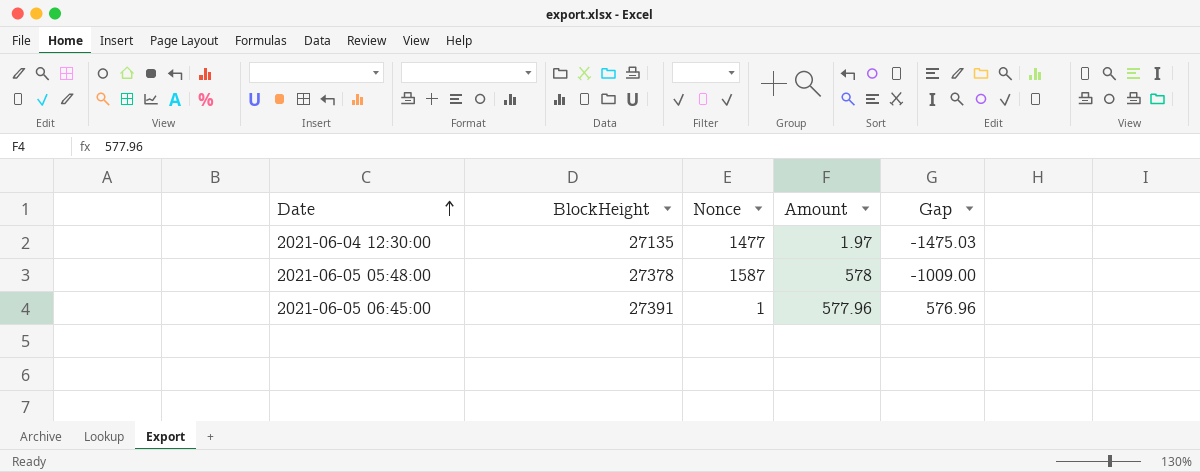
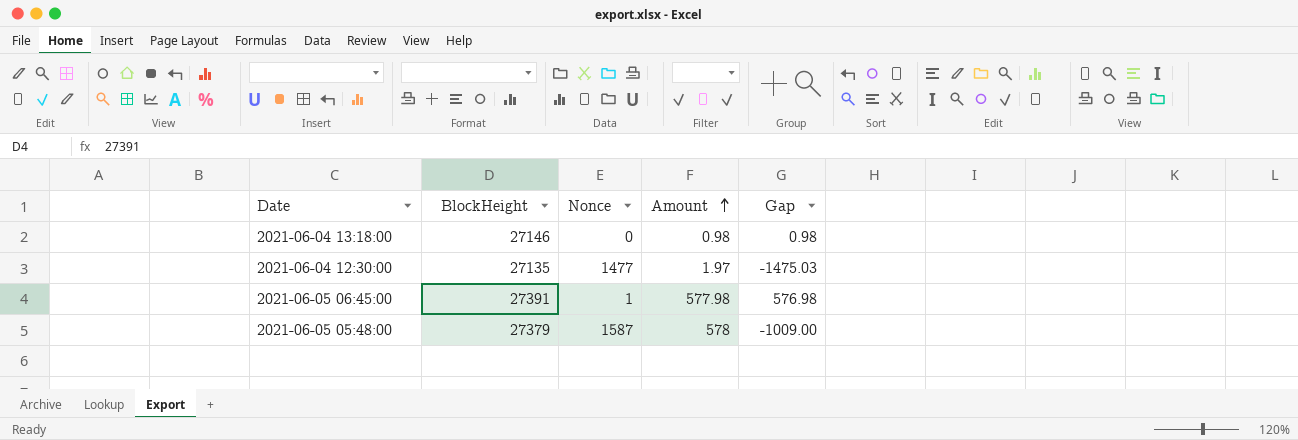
row order: Date ascending -> Amount ascending
row 2021-06-04 13:18:00: none -> 27146 | 0 | 0.98 | 0.98
2021-06-05 06:45:00 | Amount: 577.96 -> 577.98
2021-06-05 06:45:00 | Gap: 576.96 -> 576.98
2021-06-05 05:48:00 | BlockHeight: 27378 -> 27379

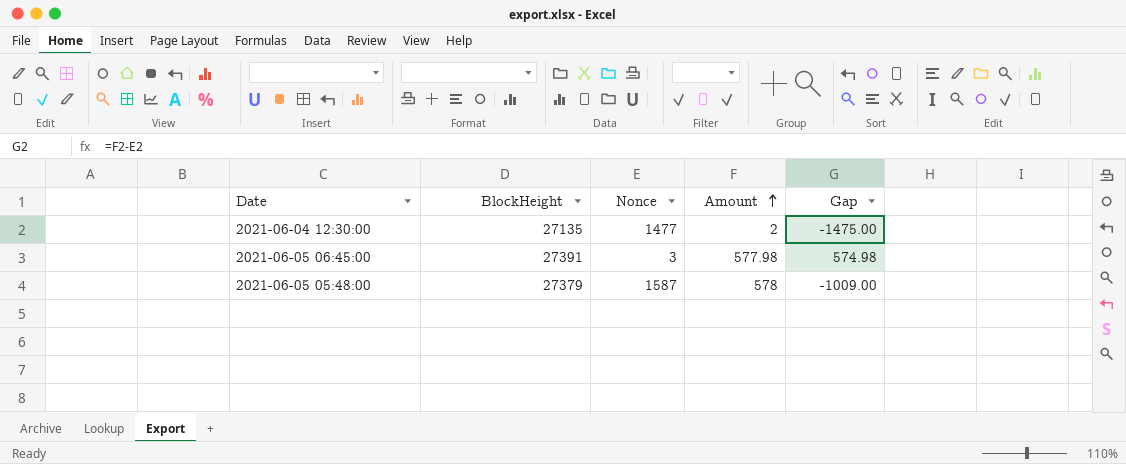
row 2021-06-04 13:18:00: 27146 | 0 | 0.98 | 0.98 -> none
2021-06-04 12:30:00 | Amount: 1.97 -> 2
2021-06-04 12:30:00 | Gap: -1475.03 -> -1475.00
2021-06-05 06:45:00 | Nonce: 1 -> 3
2021-06-05 06:45:00 | Gap: 576.98 -> 574.98

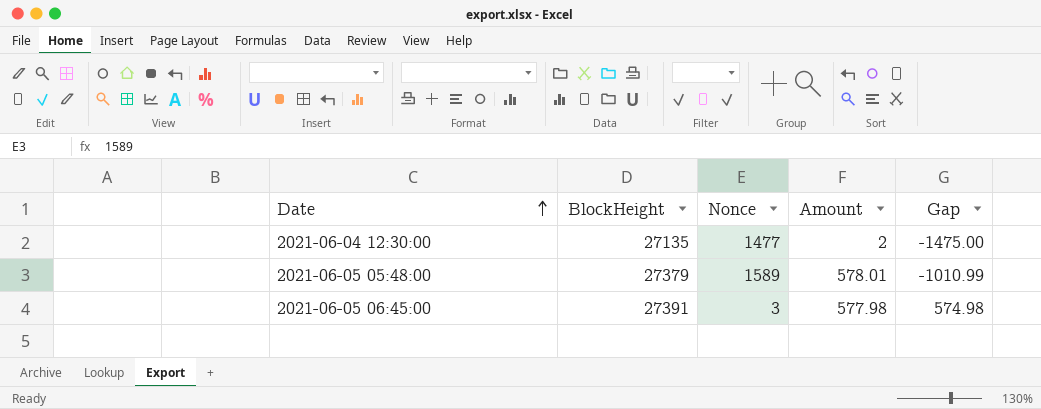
row order: Amount ascending -> Date ascending
2021-06-05 05:48:00 | Nonce: 1587 -> 1589
2021-06-05 05:48:00 | Amount: 578 -> 578.01
2021-06-05 05:48:00 | Gap: -1009.00 -> -1010.99

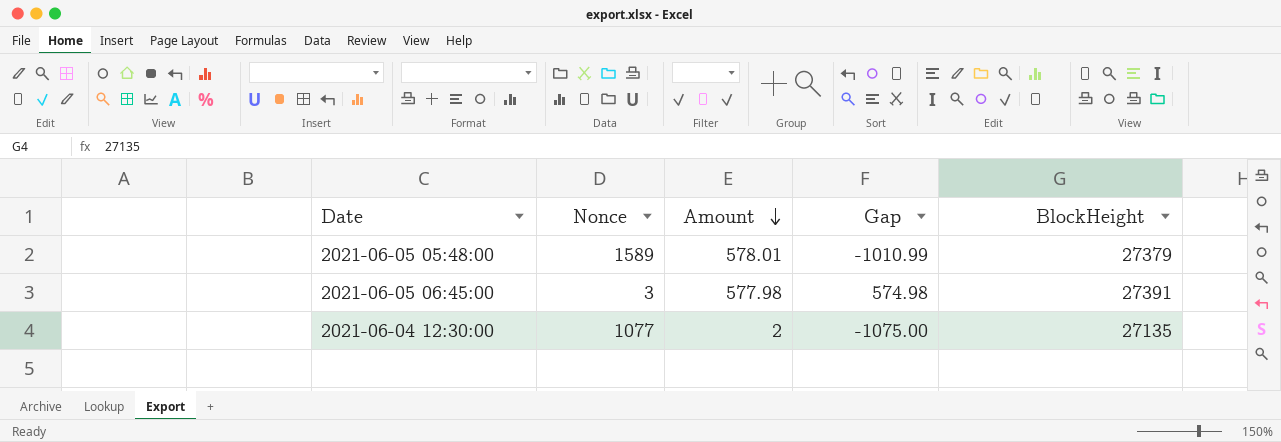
row order: Date ascending -> Amount descending
column BlockHeight | position: 2 -> 5
2021-06-04 12:30:00 | Nonce: 1477 -> 1077
2021-06-04 12:30:00 | Gap: -1475.00 -> -1075.00

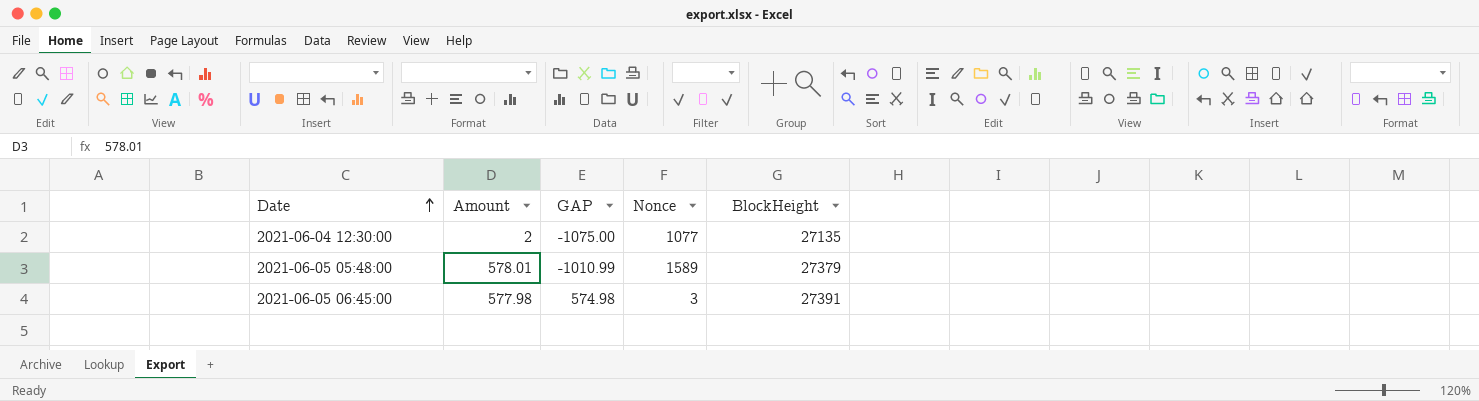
row order: Amount descending -> Date ascending
column name: Gap -> GAP
column Nonce | position: 2 -> 4

